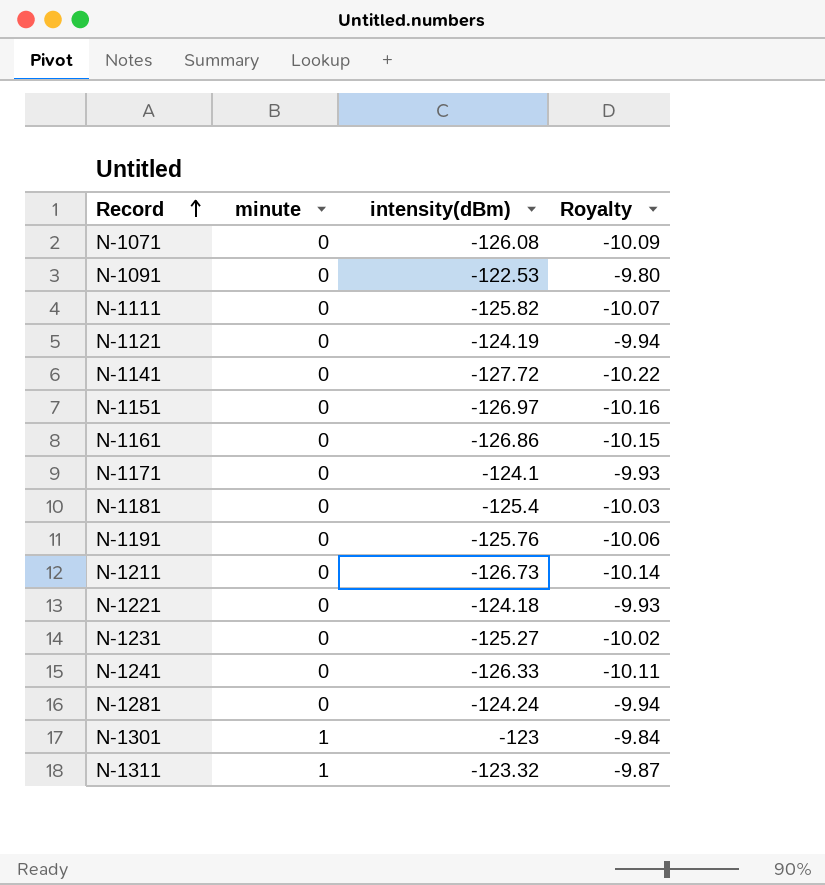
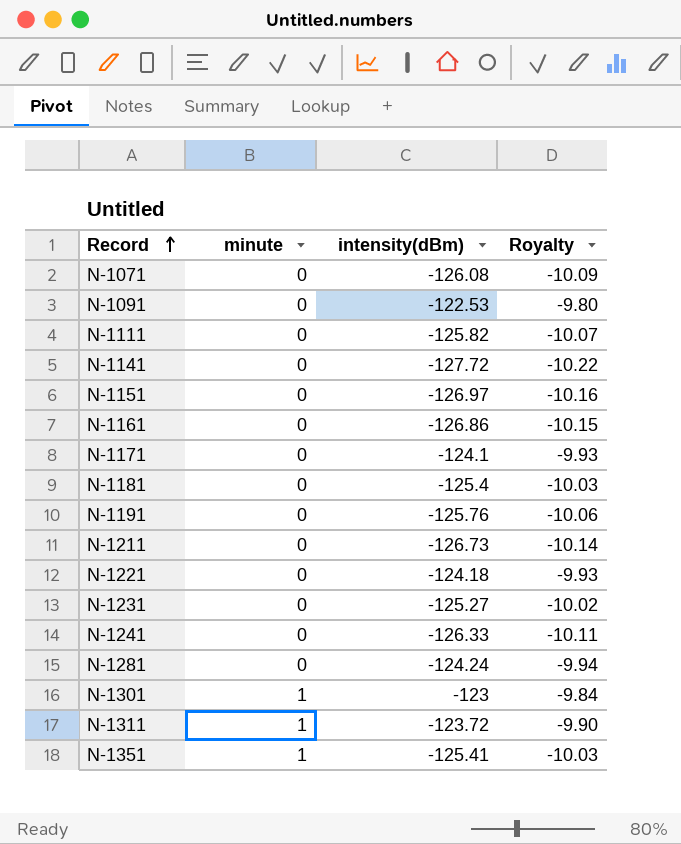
row N-1121: 0 | -124.19 | -9.94 -> none
N-1311 | intensity(dBm): -123.32 -> -123.72
N-1311 | Royalty: -9.87 -> -9.90
row N-1351: none -> 1 | -125.41 | -10.03

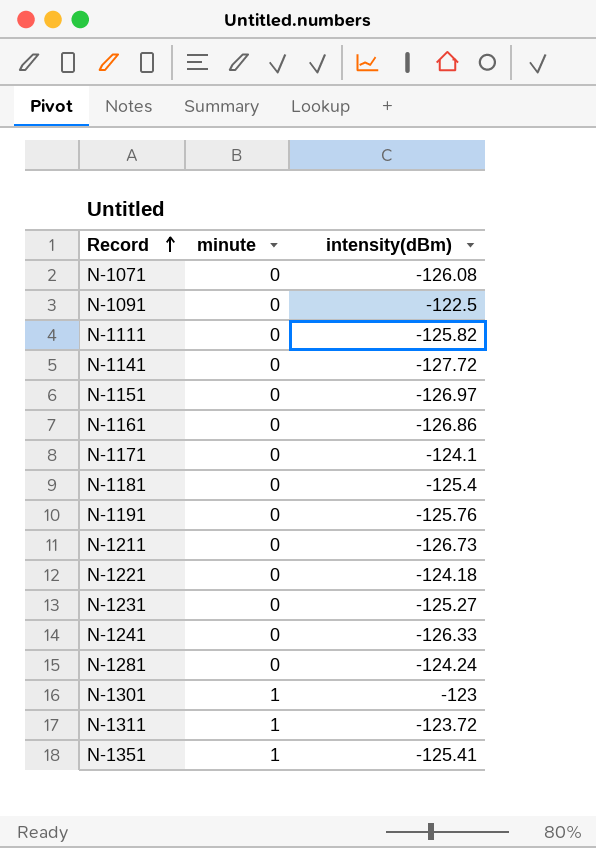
column Royalty | formula: [intensity(dBm)] * 0.08 -> none
N-1091 | intensity(dBm): -122.53 -> -122.5

